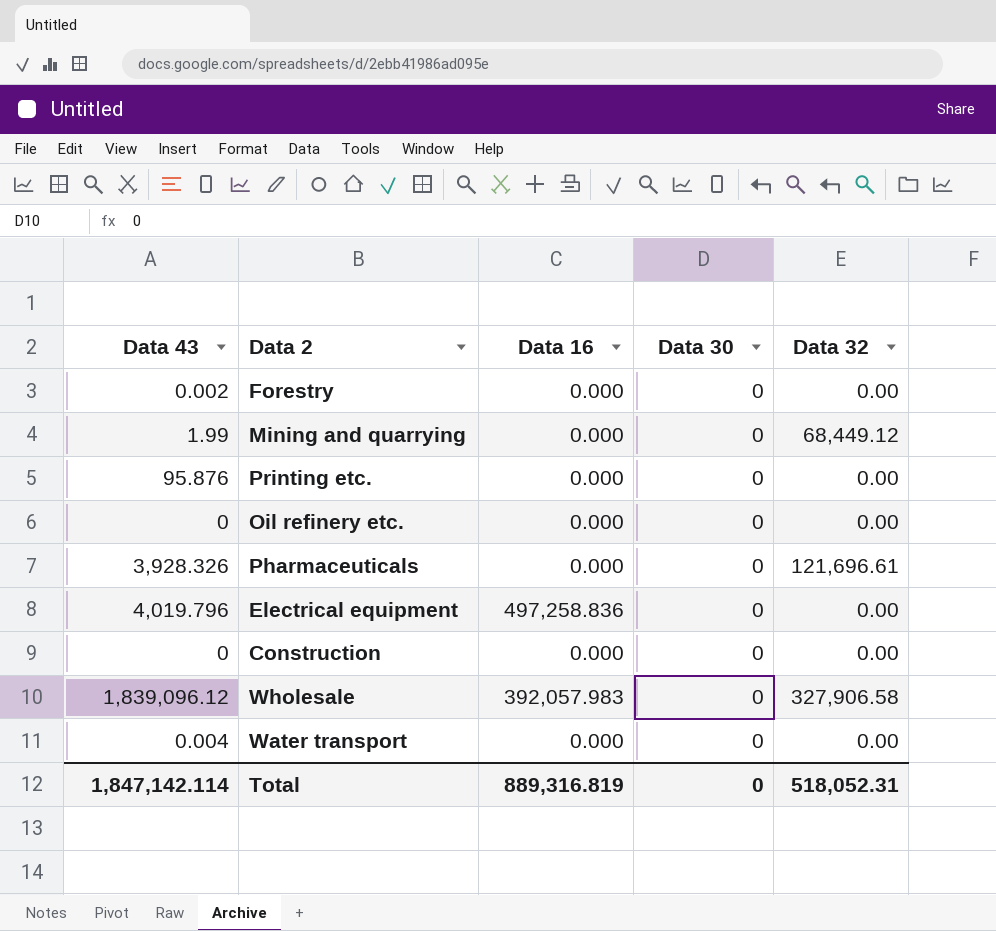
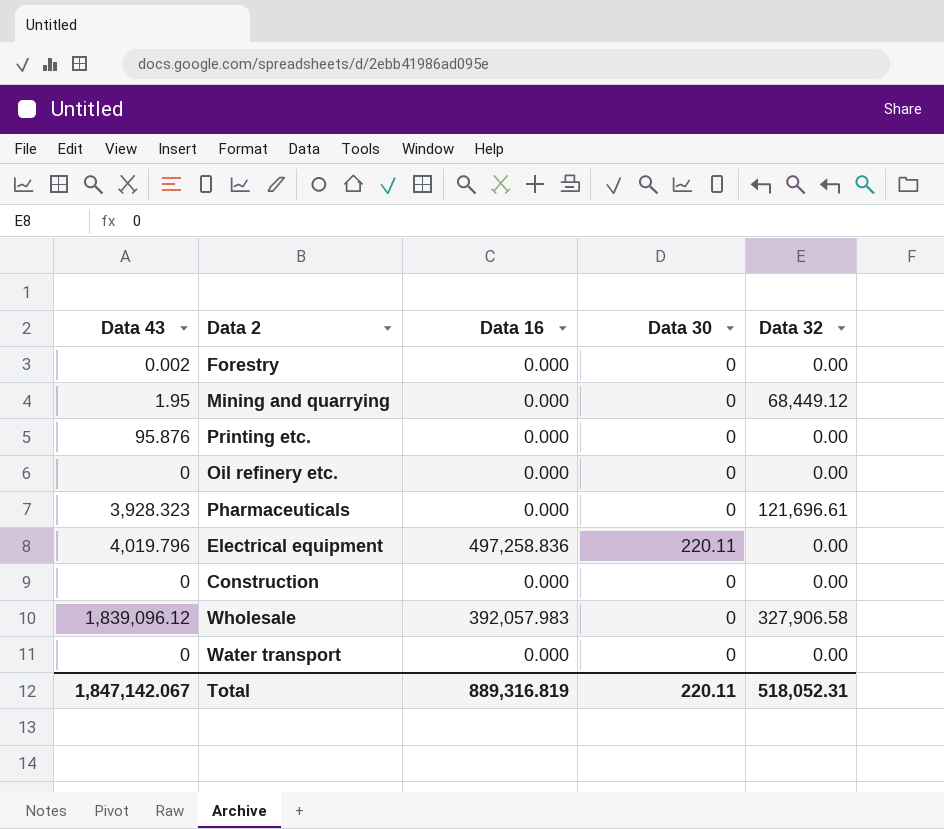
Mining and quarrying | Data 43: 1.99 -> 1.95
Pharmaceuticals | Data 43: 3,928.326 -> 3,928.323
Electrical equipment | Data 30: 0 -> 220.11
Water transport | Data 43: 0.004 -> 0
Total | Data 43: 1,847,142.114 -> 1,847,142.067
Total | Data 30: 0 -> 220.11

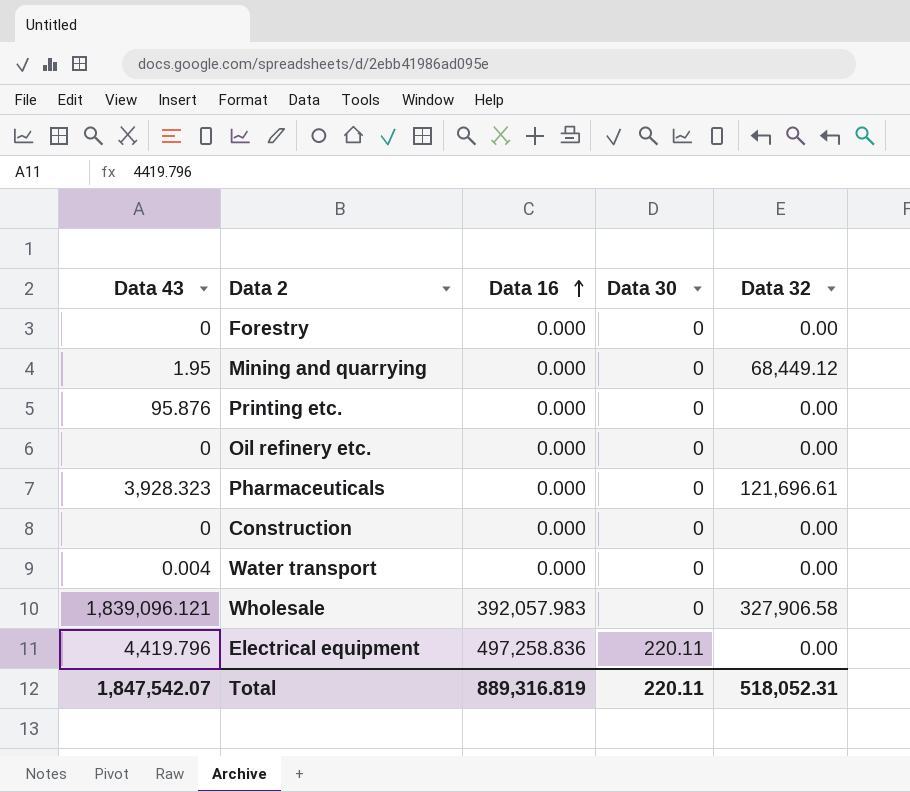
row order: none -> Data 16 ascending
Forestry | Data 43: 0.002 -> 0
Water transport | Data 43: 0 -> 0.004
Wholesale | Data 43: 1,839,096.12 -> 1,839,096.121
Electrical equipment | Data 43: 4,019.796 -> 4,419.796
Total | Data 43: 1,847,142.067 -> 1,847,542.07

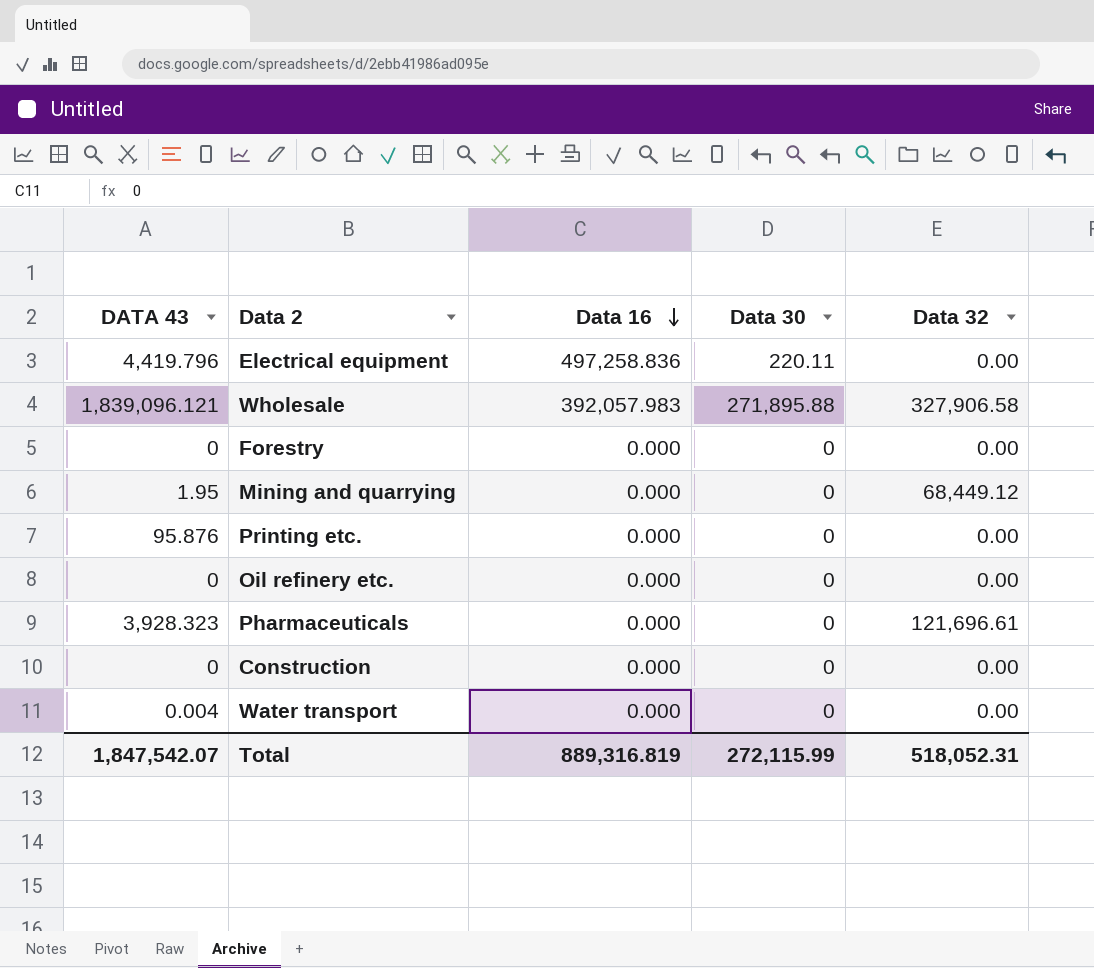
row order: Data 16 ascending -> Data 16 descending
column name: Data 43 -> DATA 43
Wholesale | Data 30: 0 -> 271,895.88
Total | Data 30: 220.11 -> 272,115.99

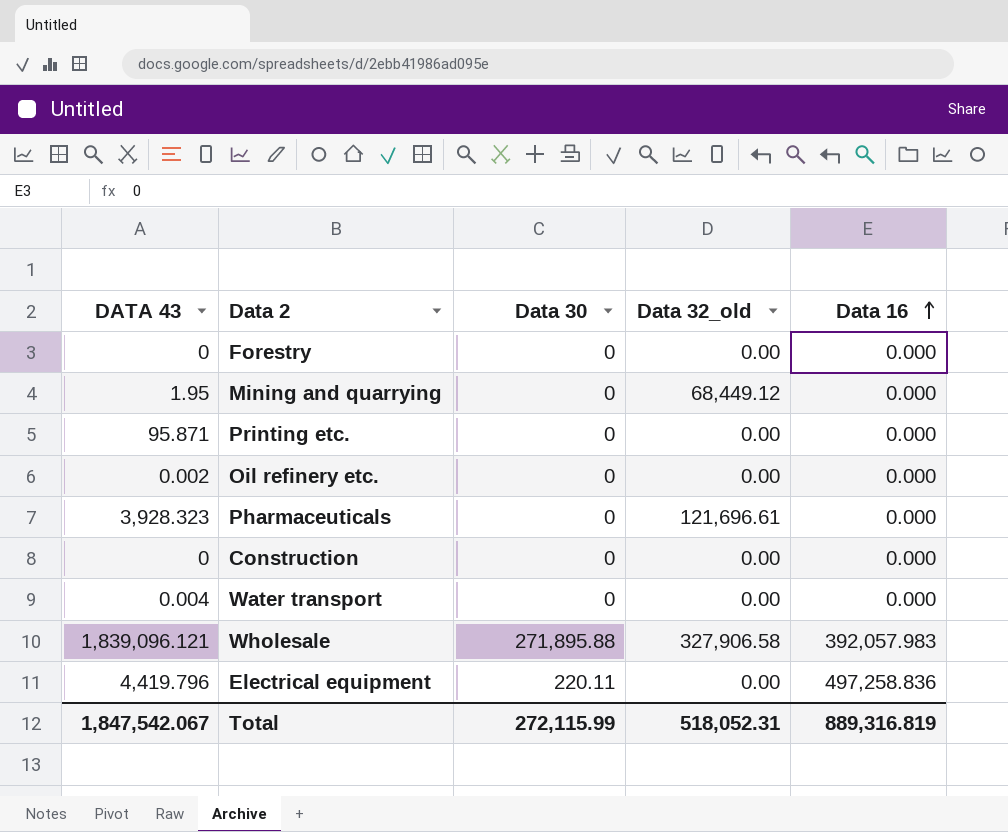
row order: Data 16 descending -> Data 16 ascending
column name: Data 32 -> Data 32_old
column Data 16 | position: 3 -> 5
Printing etc. | DATA 43: 95.876 -> 95.871
Oil refinery etc. | DATA 43: 0 -> 0.002
Total | DATA 43: 1,847,542.07 -> 1,847,542.067

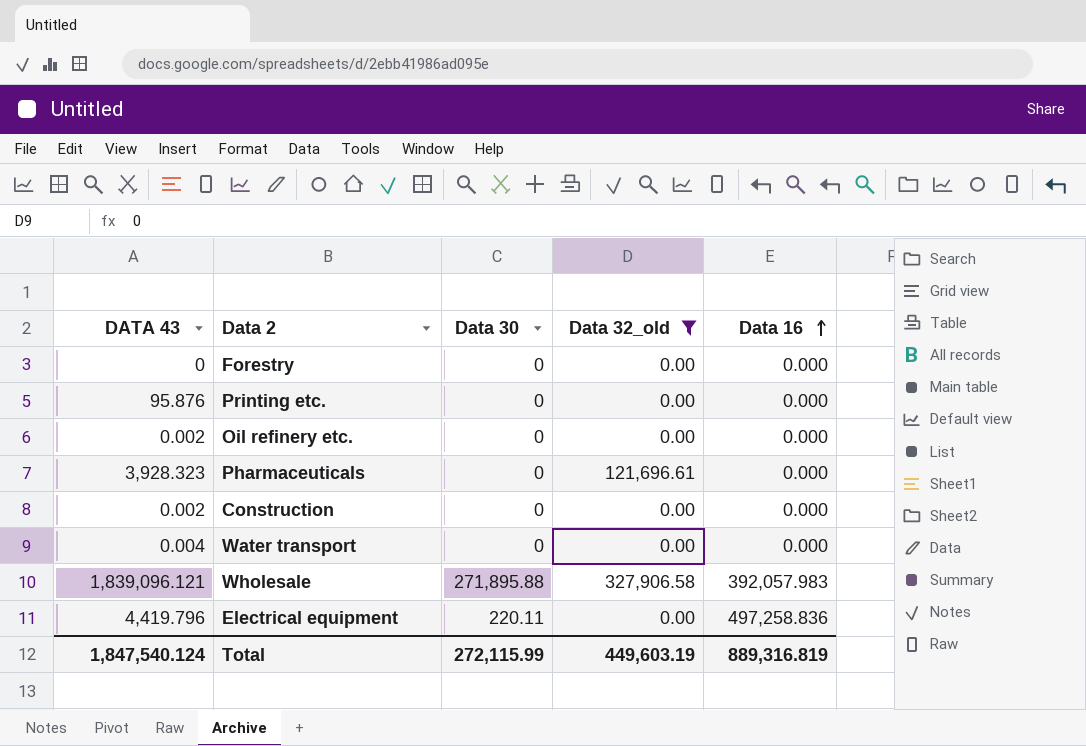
filter: none -> Data 32_old != 68,449.12
Printing etc. | DATA 43: 95.871 -> 95.876
Construction | DATA 43: 0 -> 0.002
Total | DATA 43: 1,847,542.067 -> 1,847,540.124
Total | Data 32_old: 518,052.31 -> 449,603.19

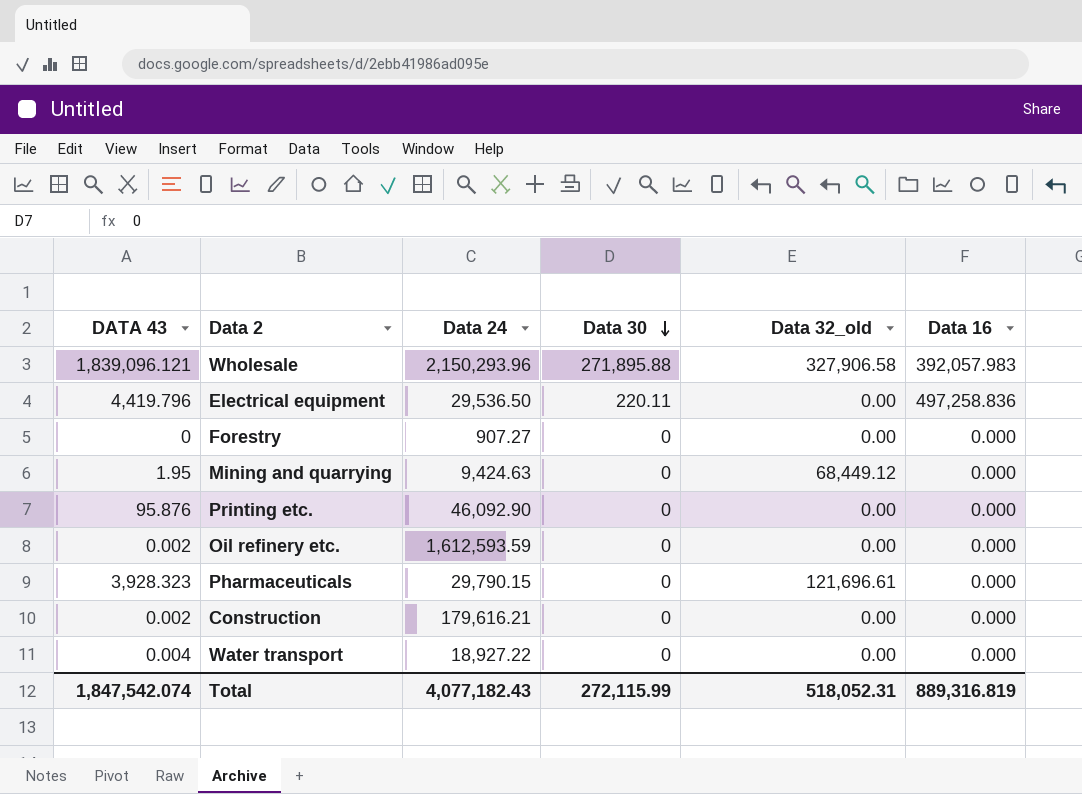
filter: Data 32_old != 68,449.12 -> none
row order: Data 16 ascending -> Data 30 descending
column Data 24 | position: none -> 3
Total | DATA 43: 1,847,540.124 -> 1,847,542.074
Total | Data 32_old: 449,603.19 -> 518,052.31

